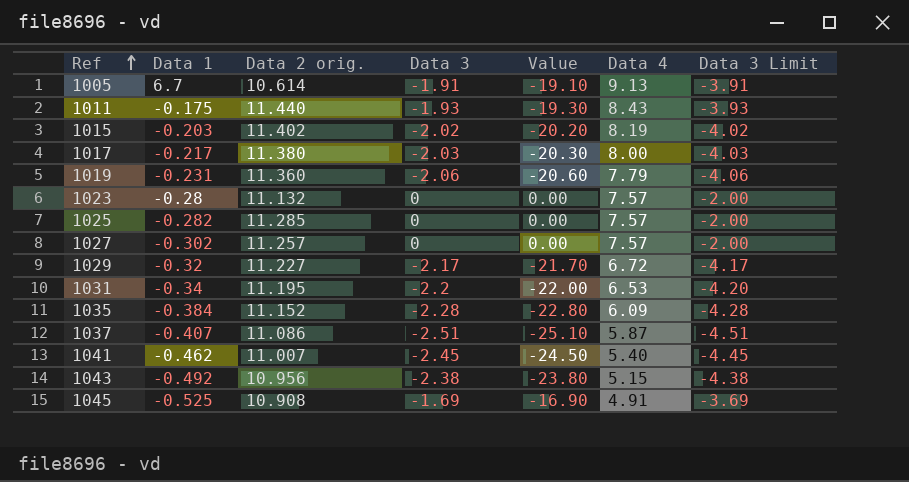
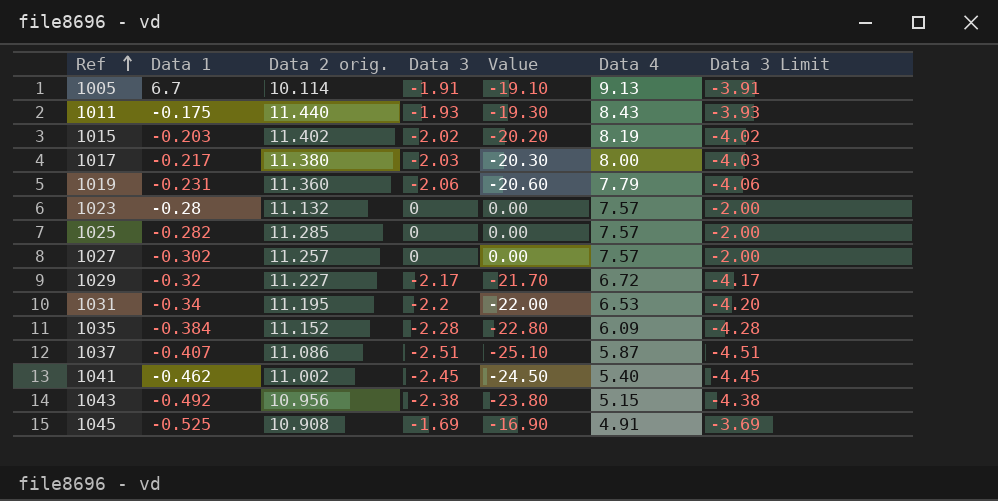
1005 | Data 2 orig.: 10.614 -> 10.114
1041 | Data 2 orig.: 11.007 -> 11.002

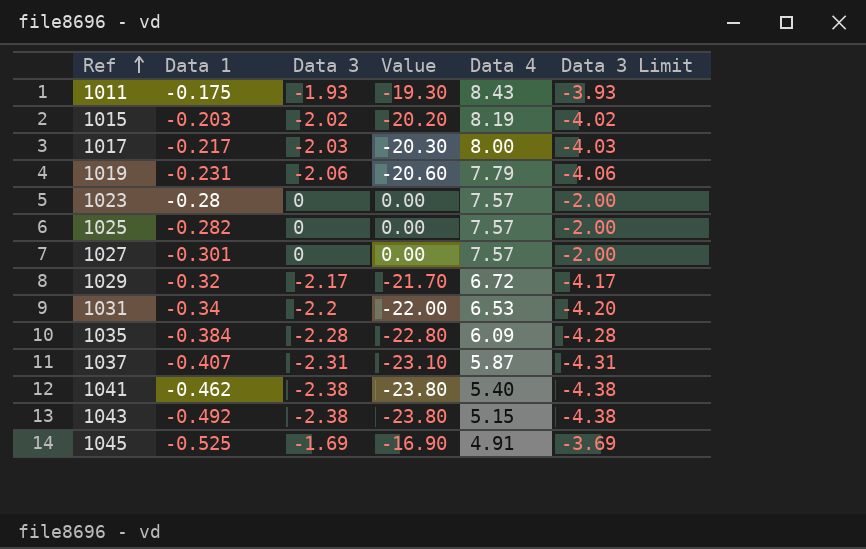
column Data 2 orig. | position: 3 -> none
row 1005: 6.7 | 10.114 | -1.91 | -19.10 | 9.13 | -3.91 -> none
1027 | Data 1: -0.302 -> -0.301
1037 | Data 3: -2.51 -> -2.31
1037 | Value: -25.10 -> -23.10
1037 | Data 3 Limit: -4.51 -> -4.31
1041 | Data 3: -2.45 -> -2.38
1041 | Value: -24.50 -> -23.80
1041 | Data 3 Limit: -4.45 -> -4.38

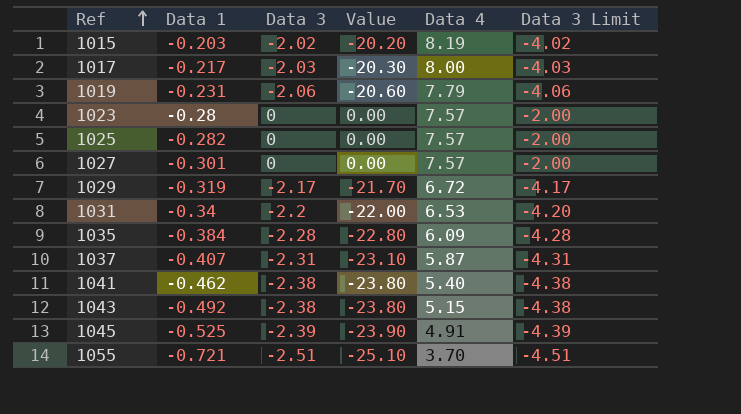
row 1011: -0.175 | -1.93 | -19.30 | 8.43 | -3.93 -> none
1029 | Data 1: -0.32 -> -0.319
1045 | Data 3: -1.69 -> -2.39
1045 | Value: -16.90 -> -23.90
1045 | Data 3 Limit: -3.69 -> -4.39
row 1055: none -> -0.721 | -2.51 | -25.10 | 3.70 | -4.51

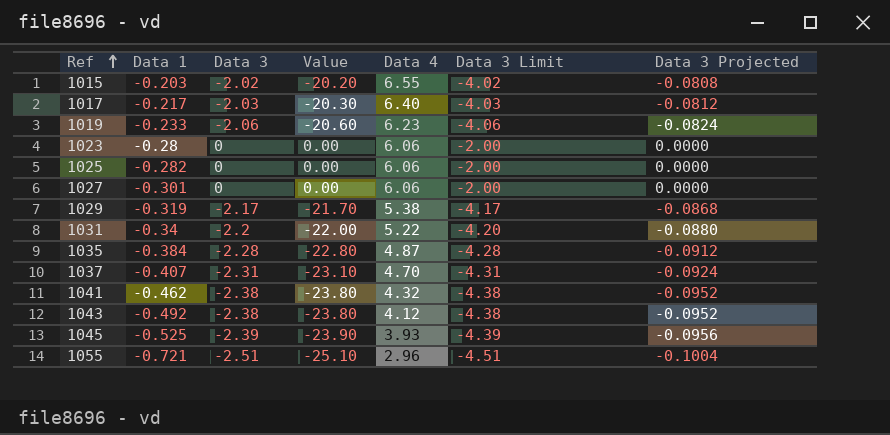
column Data 3 Projected | formula: none -> [Data 3] * 0.04
1015 | Data 4: 8.19 -> 6.55
1017 | Data 4: 8.00 -> 6.40
1019 | Data 1: -0.231 -> -0.233
1019 | Data 4: 7.79 -> 6.23
1023 | Data 4: 7.57 -> 6.06
1025 | Data 4: 7.57 -> 6.06
1027 | Data 4: 7.57 -> 6.06
1029 | Data 4: 6.72 -> 5.38
1031 | Data 4: 6.53 -> 5.22
1035 | Data 4: 6.09 -> 4.87
1037 | Data 4: 5.87 -> 4.70
1041 | Data 4: 5.40 -> 4.32
1043 | Data 4: 5.15 -> 4.12
1045 | Data 4: 4.91 -> 3.93
1055 | Data 4: 3.70 -> 2.96

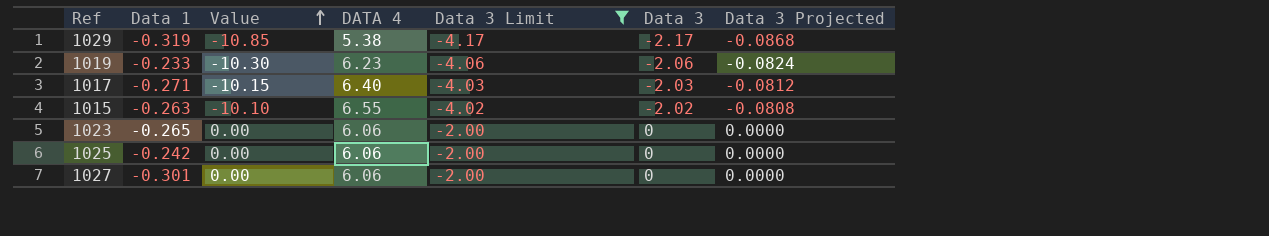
filter: none -> Data 3 Limit >= -4.17
row order: Ref ascending -> Value ascending
column Value | formula: [Data 3] * 10 -> [Data 3] * 5
column name: Data 4 -> DATA 4
column Data 3 | position: 3 -> 6
1017 | Data 1: -0.217 -> -0.271
1015 | Data 1: -0.203 -> -0.263
1023 | Data 1: -0.28 -> -0.265
1025 | Data 1: -0.282 -> -0.242

